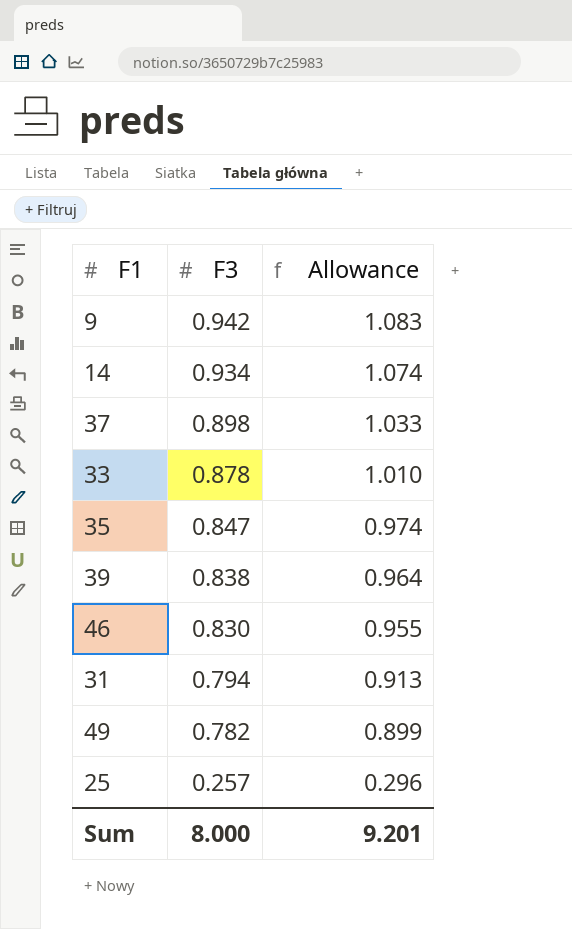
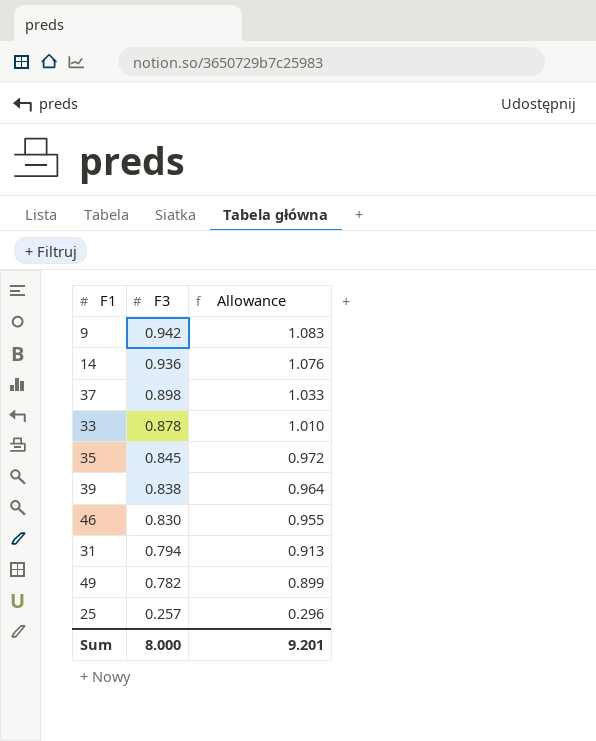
14 | F3: 0.934 -> 0.936
14 | Allowance: 1.074 -> 1.076
35 | F3: 0.847 -> 0.845
35 | Allowance: 0.974 -> 0.972

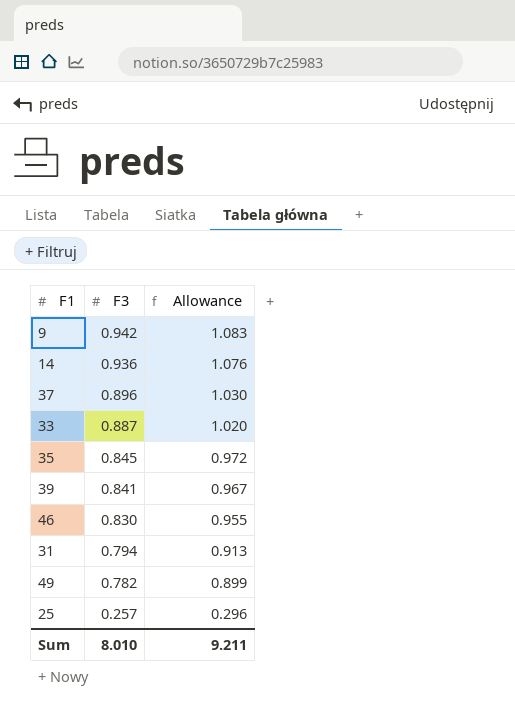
37 | F3: 0.898 -> 0.896
37 | Allowance: 1.033 -> 1.030
33 | F3: 0.878 -> 0.887
33 | Allowance: 1.010 -> 1.020
39 | F3: 0.838 -> 0.841
39 | Allowance: 0.964 -> 0.967
Sum | F3: 8.000 -> 8.010
Sum | Allowance: 9.201 -> 9.211

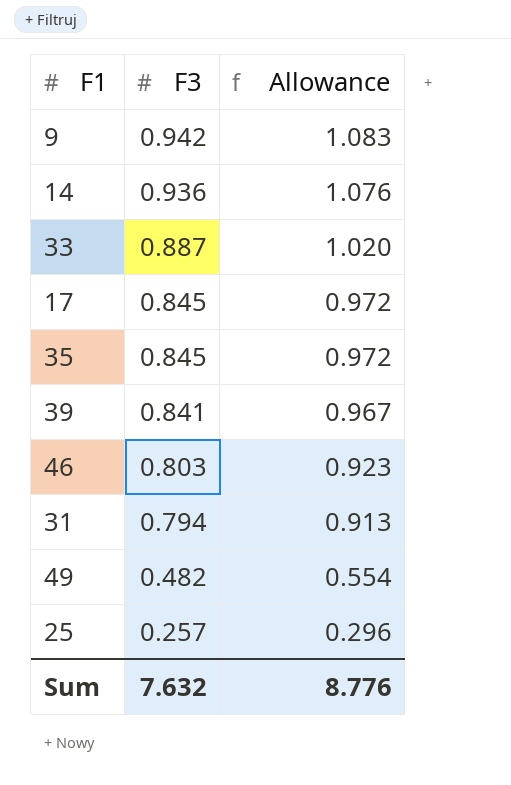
row 37: 0.896 | 1.030 -> none
row 17: none -> 0.845 | 0.972
46 | F3: 0.830 -> 0.803
46 | Allowance: 0.955 -> 0.923
49 | F3: 0.782 -> 0.482
49 | Allowance: 0.899 -> 0.554
Sum | F3: 8.010 -> 7.632
Sum | Allowance: 9.211 -> 8.776

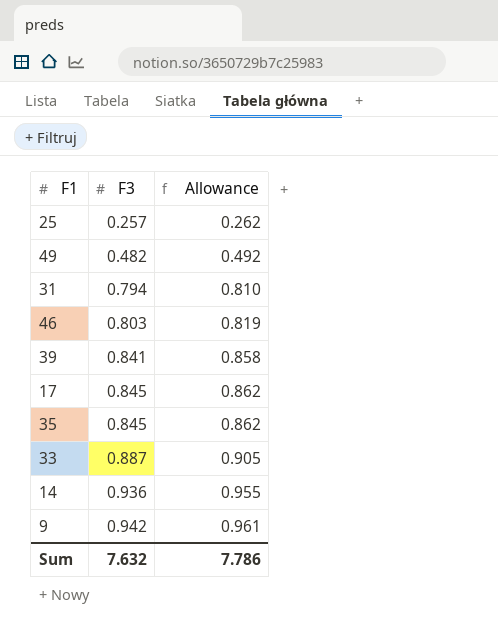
row order: F3 descending -> F3 ascending
column Allowance | formula: [F3] * 1.15 -> [F3] * 1.02
Sum | Allowance: 8.776 -> 7.786

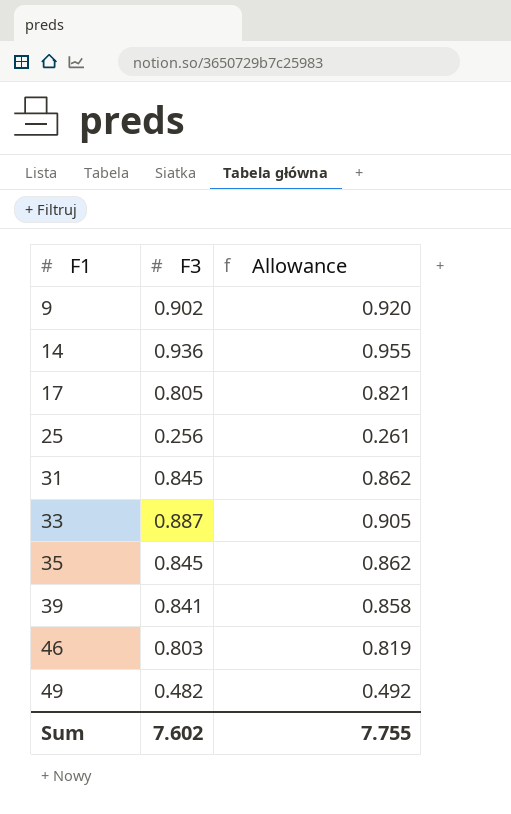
row order: F3 ascending -> F1 ascending
9 | F3: 0.942 -> 0.902
9 | Allowance: 0.961 -> 0.920
17 | F3: 0.845 -> 0.805
17 | Allowance: 0.862 -> 0.821
25 | F3: 0.257 -> 0.256
25 | Allowance: 0.262 -> 0.261
31 | F3: 0.794 -> 0.845
31 | Allowance: 0.810 -> 0.862
Sum | F3: 7.632 -> 7.602
Sum | Allowance: 7.786 -> 7.755

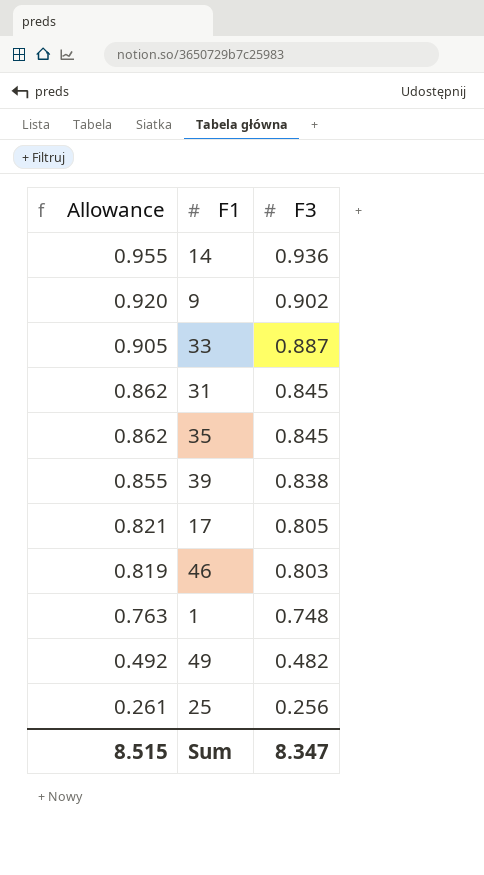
row order: F1 ascending -> Allowance descending
column Allowance | position: 3 -> 1
39 | Allowance: 0.858 -> 0.855
39 | F3: 0.841 -> 0.838
row 1: none -> 0.763 | 0.748
Sum | Allowance: 7.755 -> 8.515
Sum | F3: 7.602 -> 8.347

